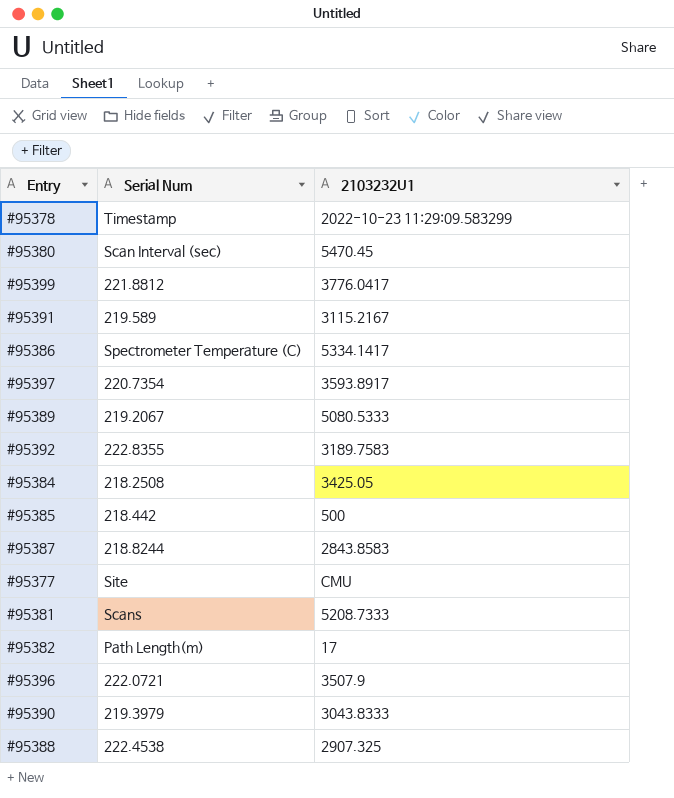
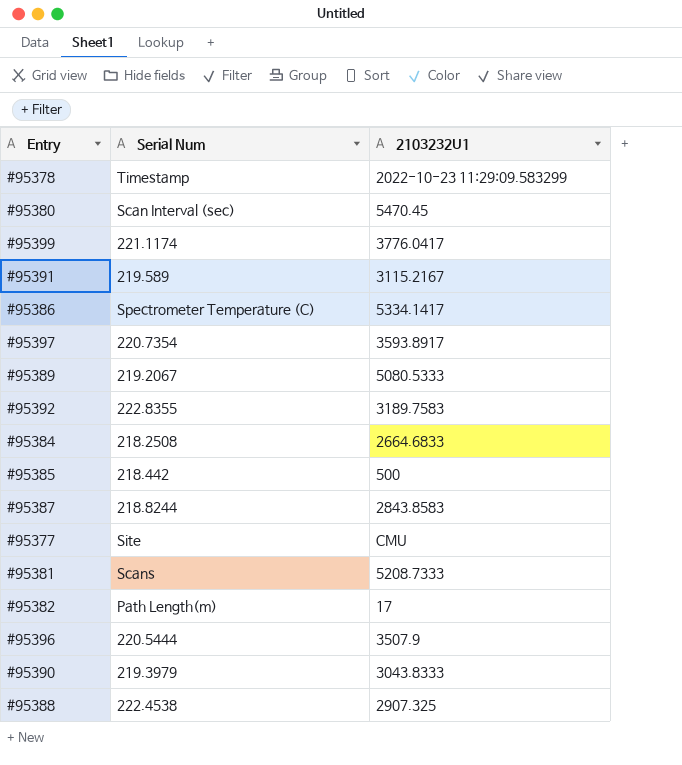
#95399 | Serial Num: 221.8812 -> 221.1174
#95384 | 2103232U1: 3425.05 -> 2664.6833
#95396 | Serial Num: 222.0721 -> 220.5444

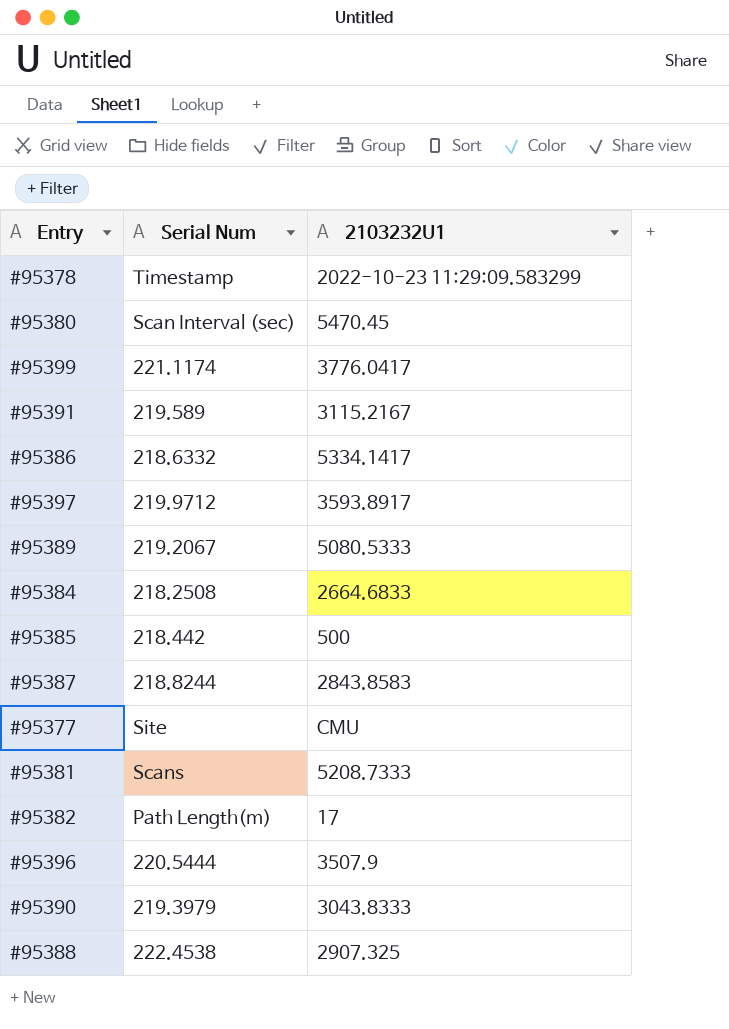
row #95392: 222.8355 | 3189.7583 -> none
#95386 | Serial Num: Spectrometer Temperature (C) -> 218.6332
#95397 | Serial Num: 220.7354 -> 219.9712

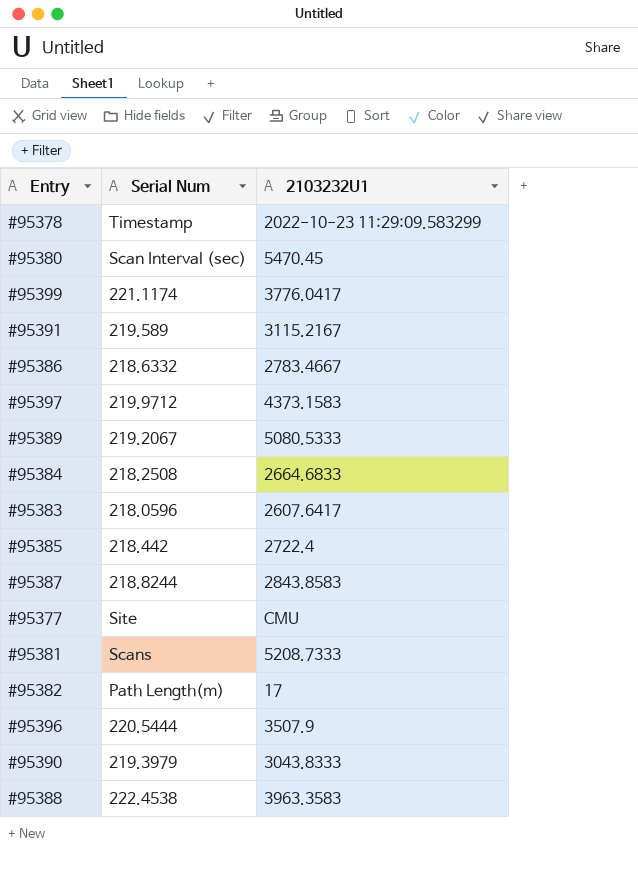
#95386 | 2103232U1: 5334.1417 -> 2783.4667
#95397 | 2103232U1: 3593.8917 -> 4373.1583
row #95383: none -> 218.0596 | 2607.6417
#95385 | 2103232U1: 500 -> 2722.4
#95388 | 2103232U1: 2907.325 -> 3963.3583

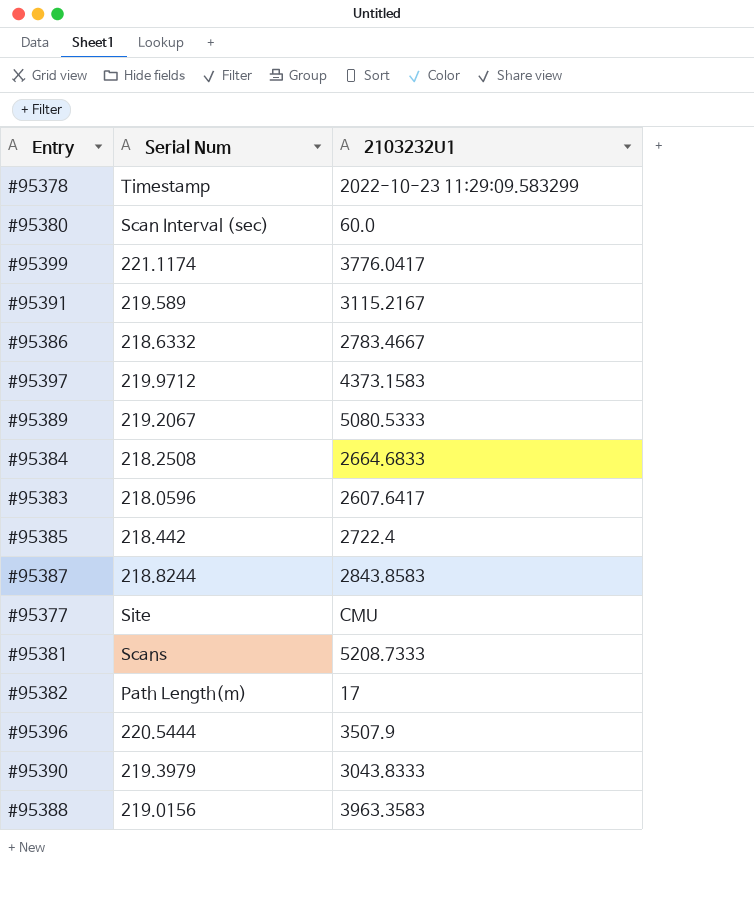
#95380 | 2103232U1: 5470.45 -> 60.0
#95388 | Serial Num: 222.4538 -> 219.0156

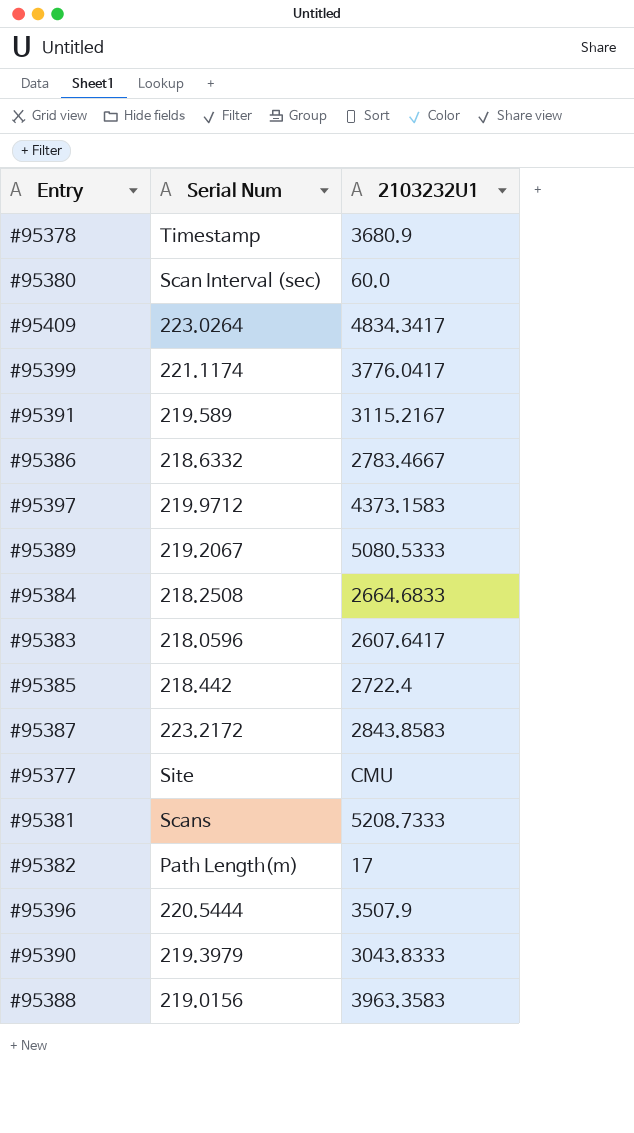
#95378 | 2103232U1: 2022-10-23 11:29:09.583299 -> 3680.9
row #95409: none -> 223.0264 | 4834.3417
#95387 | Serial Num: 218.8244 -> 223.2172

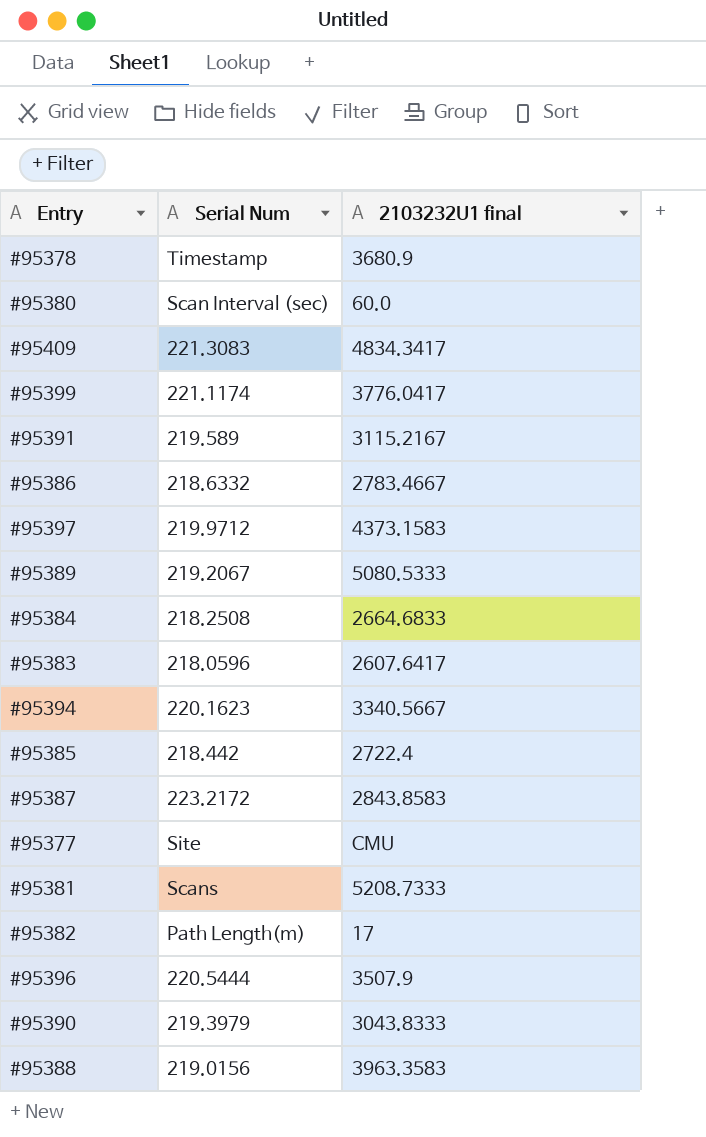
column name: 2103232U1 -> 2103232U1 final
#95409 | Serial Num: 223.0264 -> 221.3083
row #95394: none -> 220.1623 | 3340.5667

